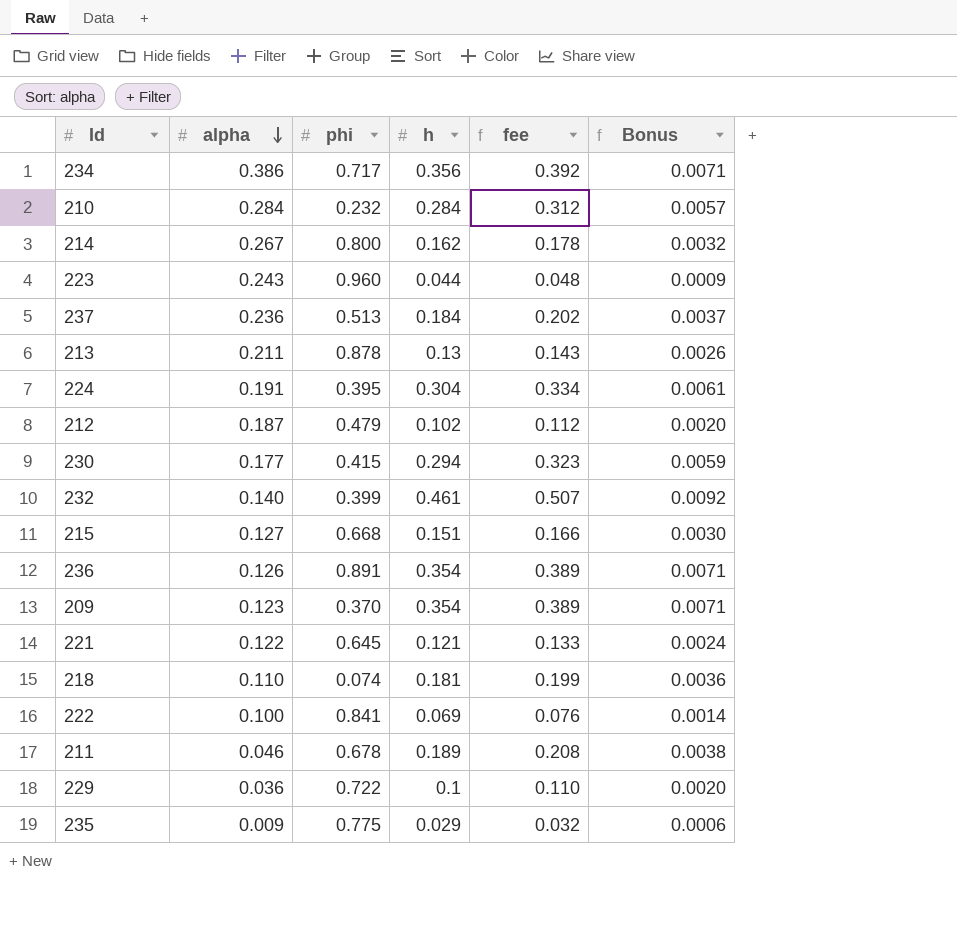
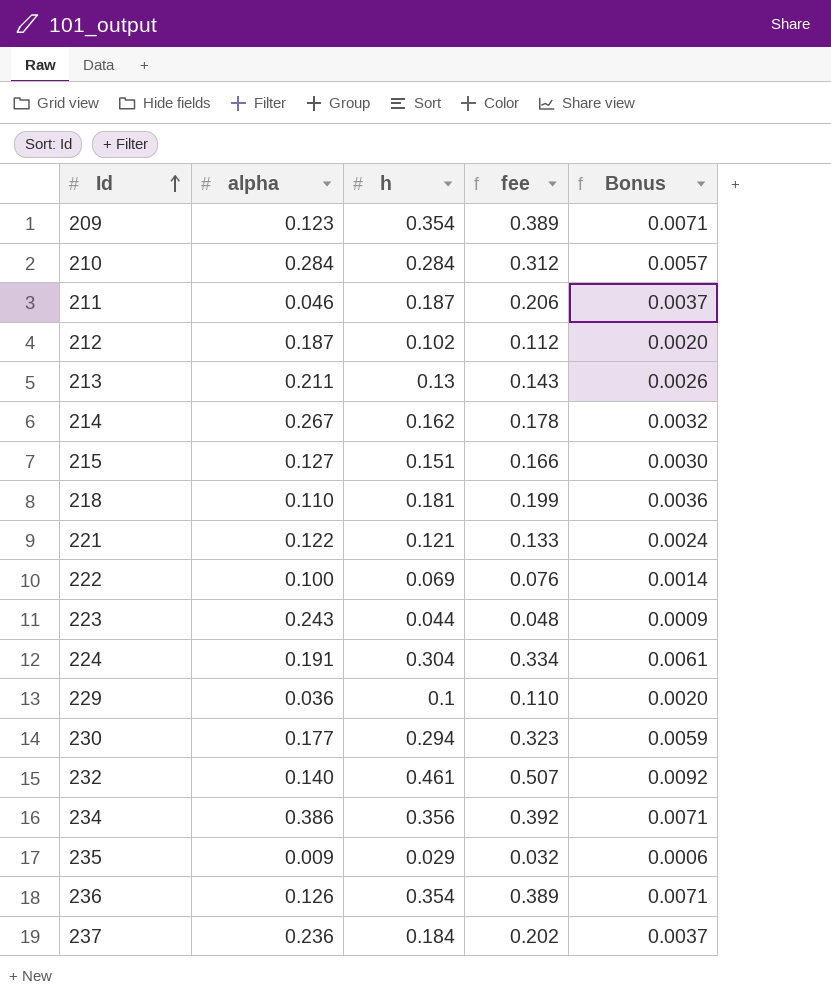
row order: alpha descending -> Id ascending
column phi | position: 3 -> none
211 | h: 0.189 -> 0.187
211 | fee: 0.208 -> 0.206
211 | Bonus: 0.0038 -> 0.0037

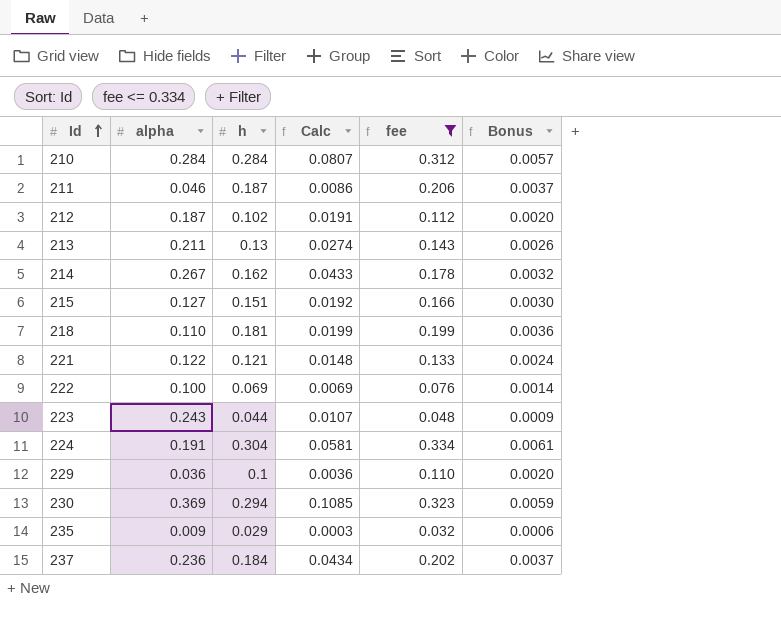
filter: none -> fee <= 0.334
column Calc | formula: none -> [alpha] * [h]
230 | alpha: 0.177 -> 0.369

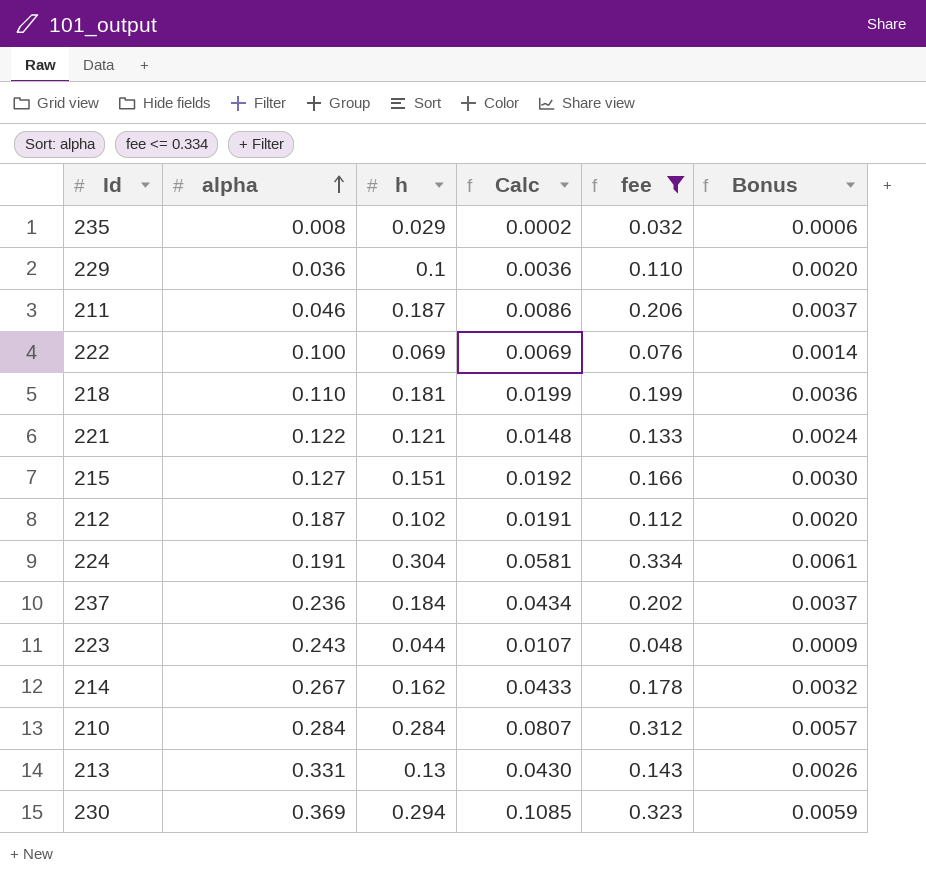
row order: Id ascending -> alpha ascending
235 | alpha: 0.009 -> 0.008
235 | Calc: 0.0003 -> 0.0002
213 | alpha: 0.211 -> 0.331
213 | Calc: 0.0274 -> 0.0430

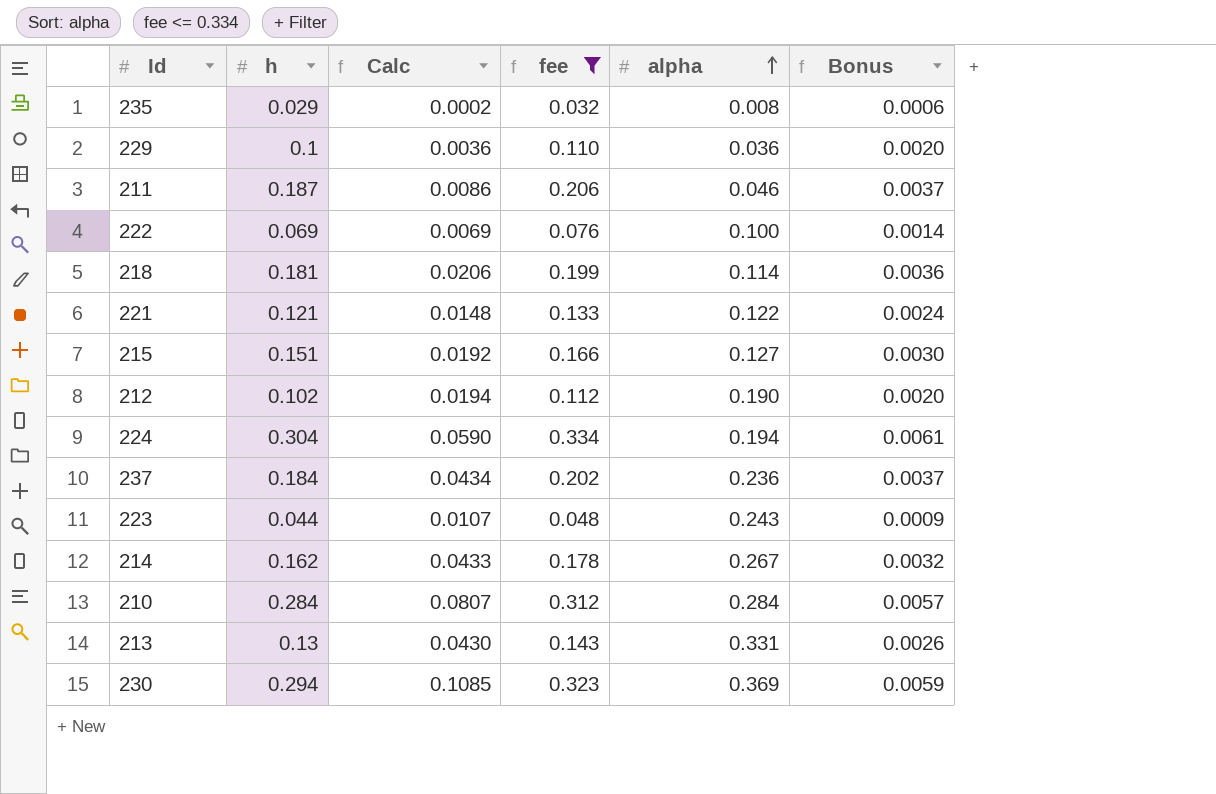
column alpha | position: 2 -> 5
218 | Calc: 0.0199 -> 0.0206
218 | alpha: 0.110 -> 0.114
212 | Calc: 0.0191 -> 0.0194
212 | alpha: 0.187 -> 0.190
224 | Calc: 0.0581 -> 0.0590
224 | alpha: 0.191 -> 0.194

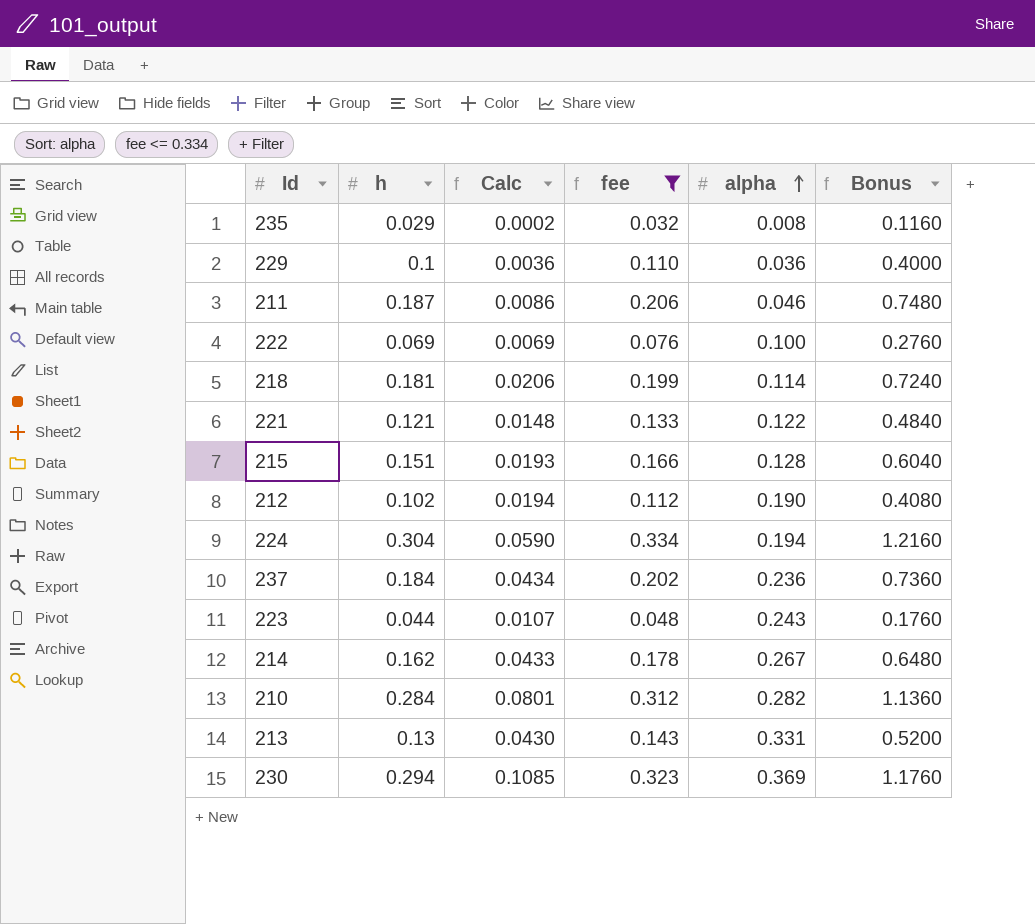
column Bonus | formula: [h] * 0.02 -> [h] * 4
215 | Calc: 0.0192 -> 0.0193
215 | alpha: 0.127 -> 0.128
210 | Calc: 0.0807 -> 0.0801
210 | alpha: 0.284 -> 0.282

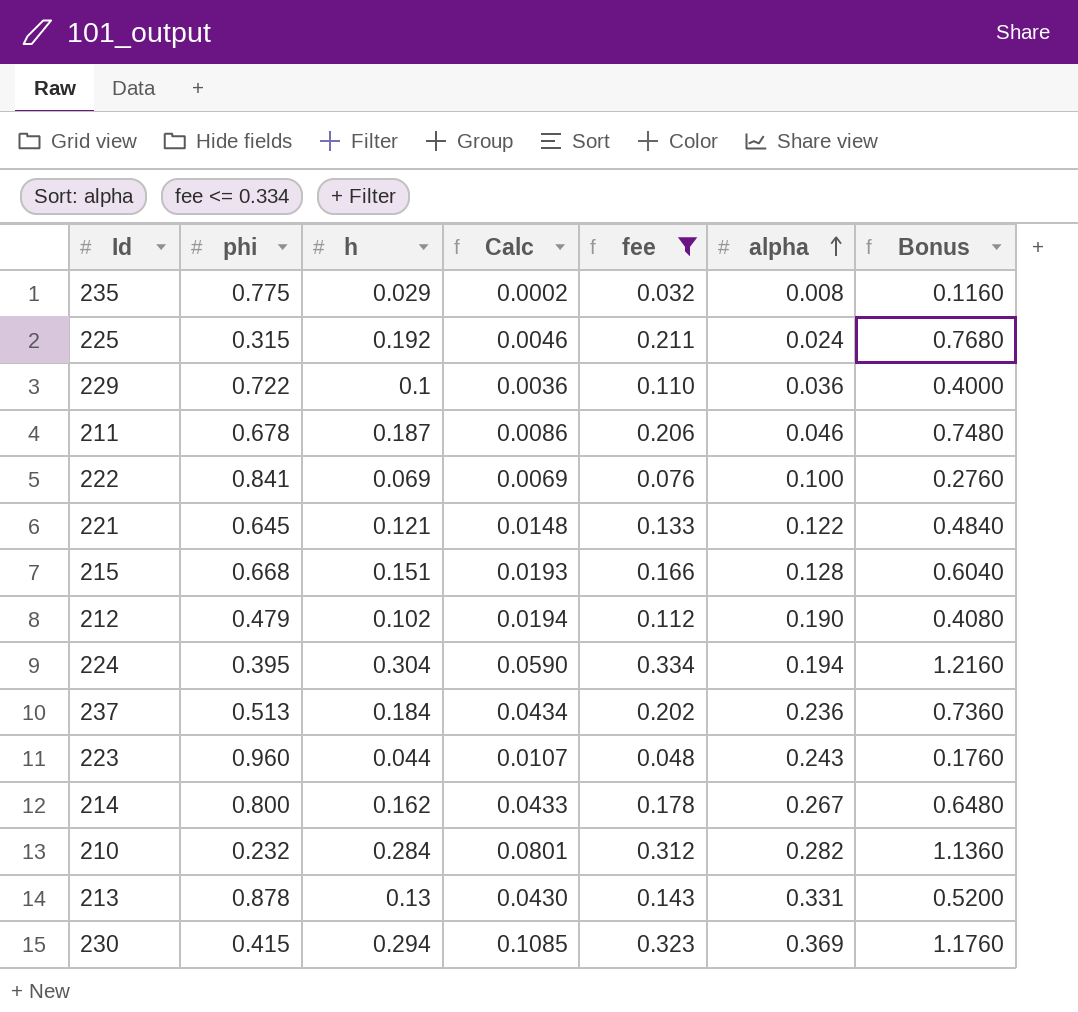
column phi | position: none -> 2
row 218: 0.181 | 0.0206 | 0.199 | 0.114 | 0.7240 -> none
row 225: none -> 0.315 | 0.192 | 0.0046 | 0.211 | 0.024 | 0.7680

